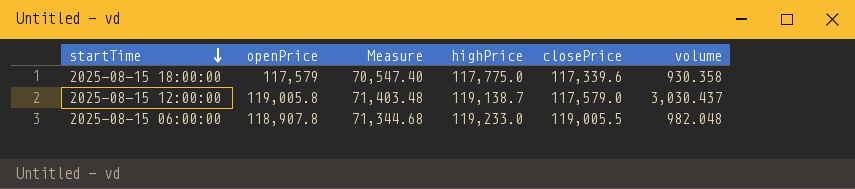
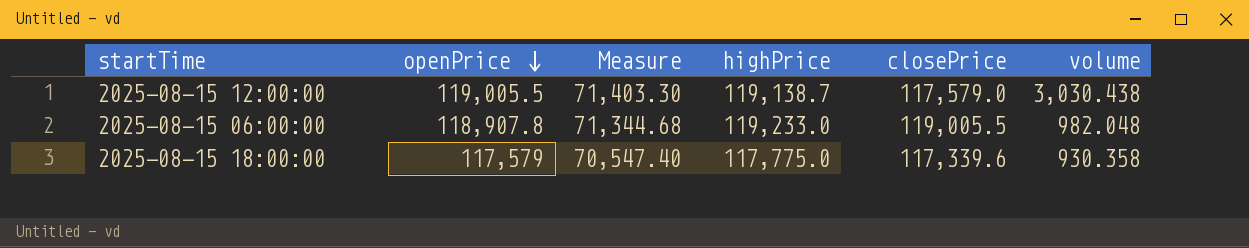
row order: startTime descending -> openPrice descending
2025-08-15 12:00:00 | openPrice: 119,005.8 -> 119,005.5
2025-08-15 12:00:00 | Measure: 71,403.48 -> 71,403.30
2025-08-15 12:00:00 | volume: 3,030.437 -> 3,030.438

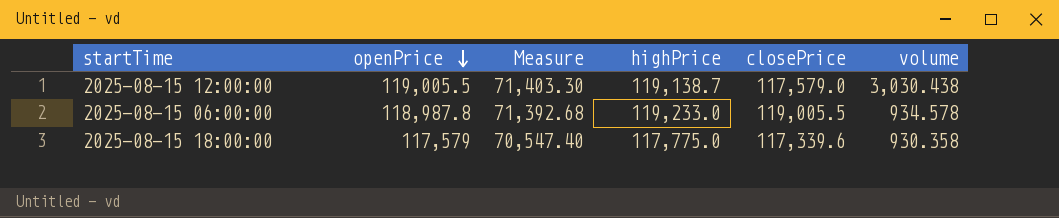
2025-08-15 06:00:00 | openPrice: 118,907.8 -> 118,987.8
2025-08-15 06:00:00 | Measure: 71,344.68 -> 71,392.68
2025-08-15 06:00:00 | volume: 982.048 -> 934.578

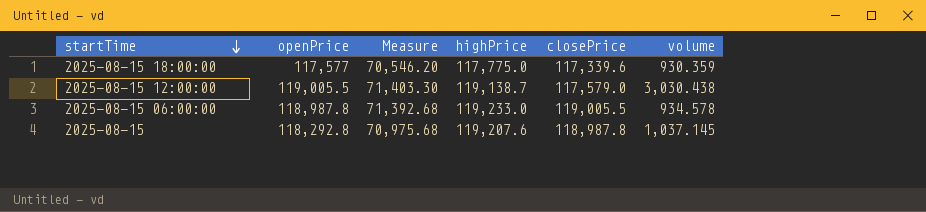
row order: openPrice descending -> startTime descending
2025-08-15 18:00:00 | openPrice: 117,579 -> 117,577
2025-08-15 18:00:00 | Measure: 70,547.40 -> 70,546.20
2025-08-15 18:00:00 | volume: 930.358 -> 930.359
row 2025-08-15: none -> 118,292.8 | 70,975.68 | 119,207.6 | 118,987.8 | 1,037.145

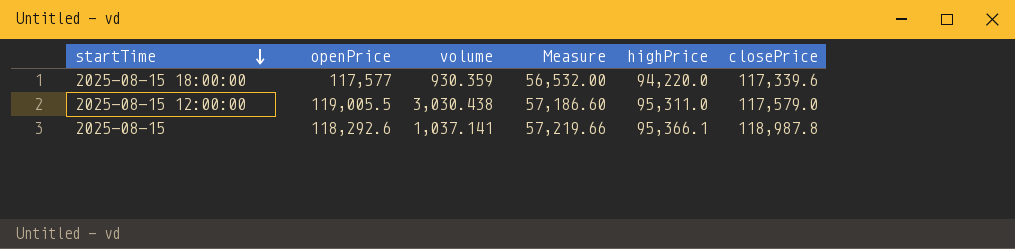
column volume | position: 6 -> 3
column Measure | formula: [openPrice] * 0.6 -> [highPrice] * 0.6
row 2025-08-15 06:00:00: 118,987.8 | 71,392.68 | 119,233.0 | 119,005.5 | 934.578 -> none
2025-08-15 18:00:00 | highPrice: 117,775.0 -> 94,220.0
2025-08-15 12:00:00 | highPrice: 119,138.7 -> 95,311.0
2025-08-15 | openPrice: 118,292.8 -> 118,292.6
2025-08-15 | volume: 1,037.145 -> 1,037.141
2025-08-15 | highPrice: 119,207.6 -> 95,366.1

